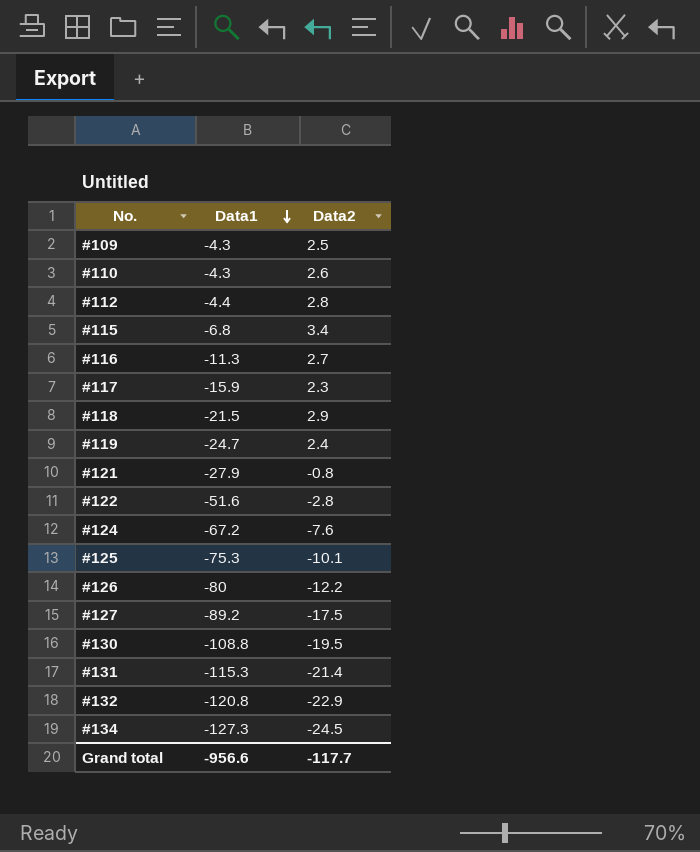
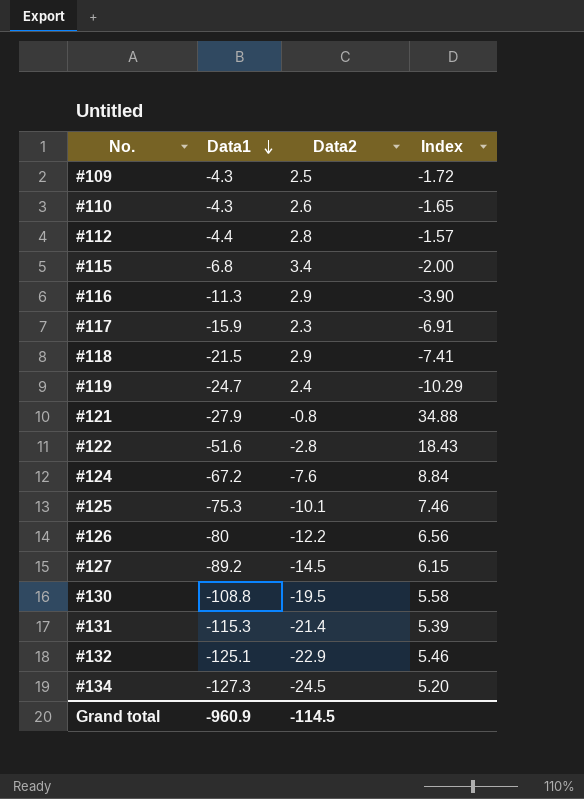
column Index | formula: none -> [Data1] / [Data2]
#116 | Data2: 2.7 -> 2.9
#127 | Data2: -17.5 -> -14.5
#132 | Data1: -120.8 -> -125.1
Grand total | Data1: -956.6 -> -960.9
Grand total | Data2: -117.7 -> -114.5

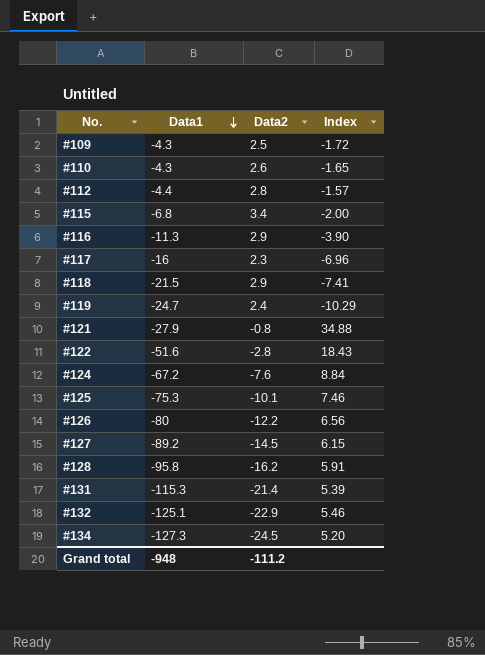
row #130: -108.8 | -19.5 | 5.58 -> none
#117 | Data1: -15.9 -> -16
#117 | Index: -6.91 -> -6.96
row #128: none -> -95.8 | -16.2 | 5.91
Grand total | Data1: -960.9 -> -948
Grand total | Data2: -114.5 -> -111.2

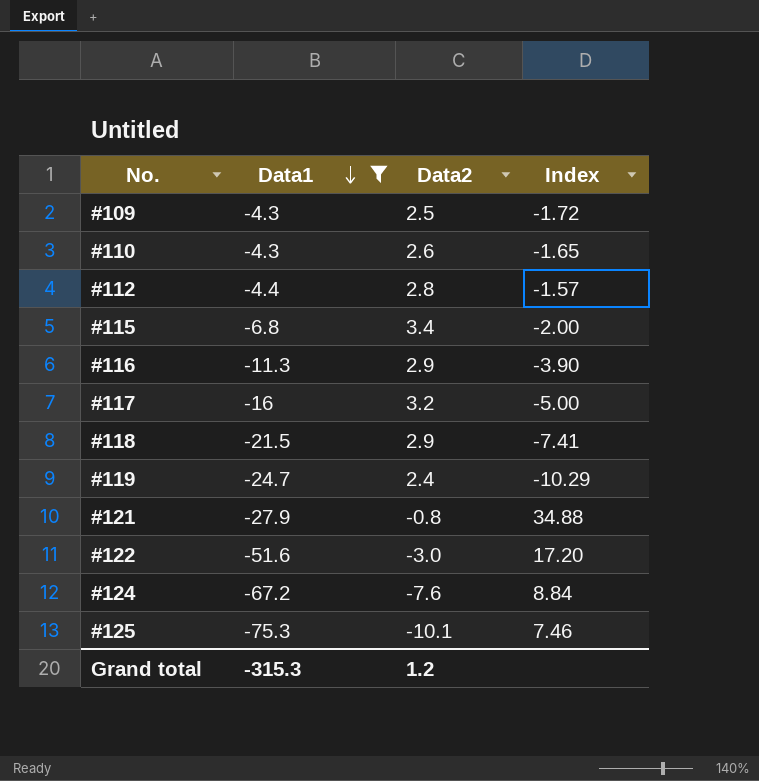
filter: none -> Data1 >= -75.3
#117 | Data2: 2.3 -> 3.2
#117 | Index: -6.96 -> -5.00
#122 | Data2: -2.8 -> -3.0
#122 | Index: 18.43 -> 17.20
Grand total | Data1: -948 -> -315.3
Grand total | Data2: -111.2 -> 1.2

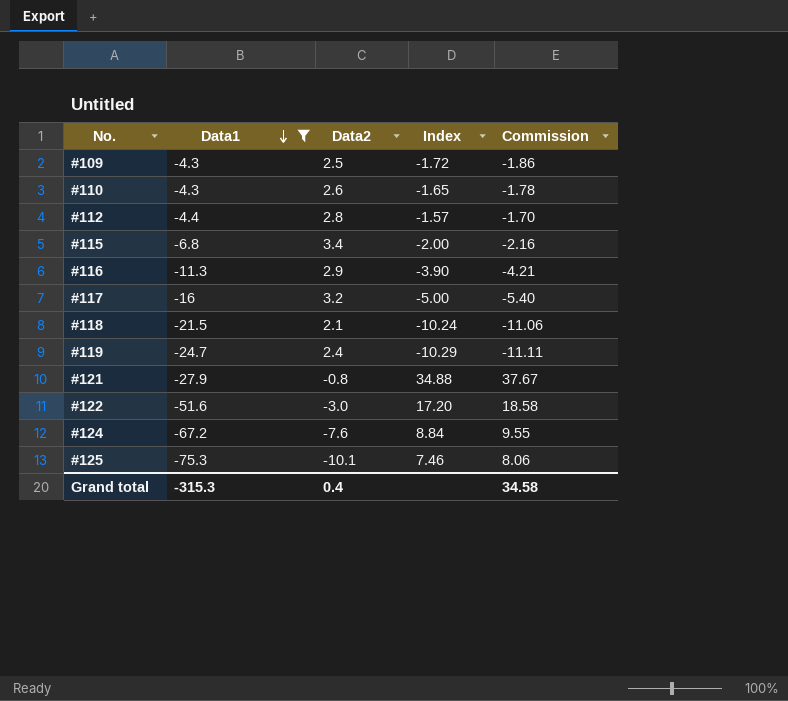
column Commission | formula: none -> [Index] * 1.08
#118 | Data2: 2.9 -> 2.1
#118 | Index: -7.41 -> -10.24
Grand total | Data2: 1.2 -> 0.4

